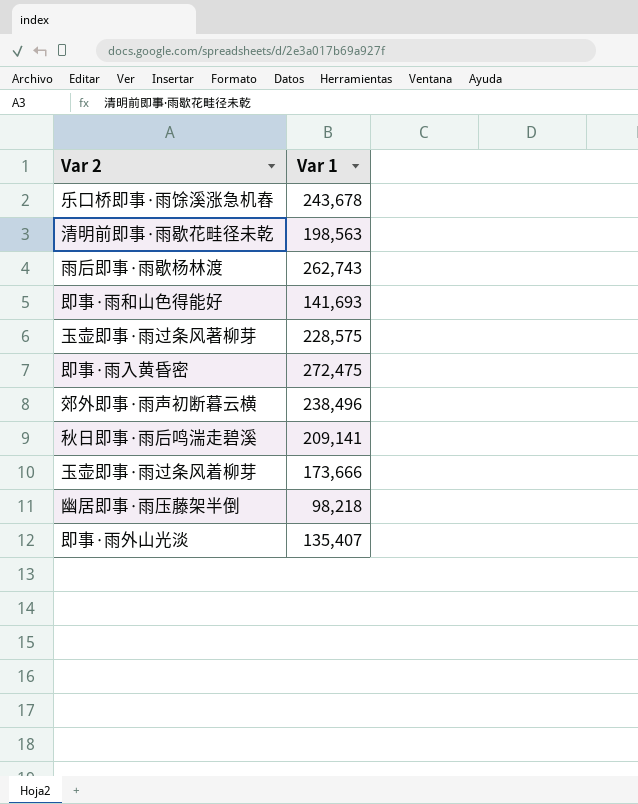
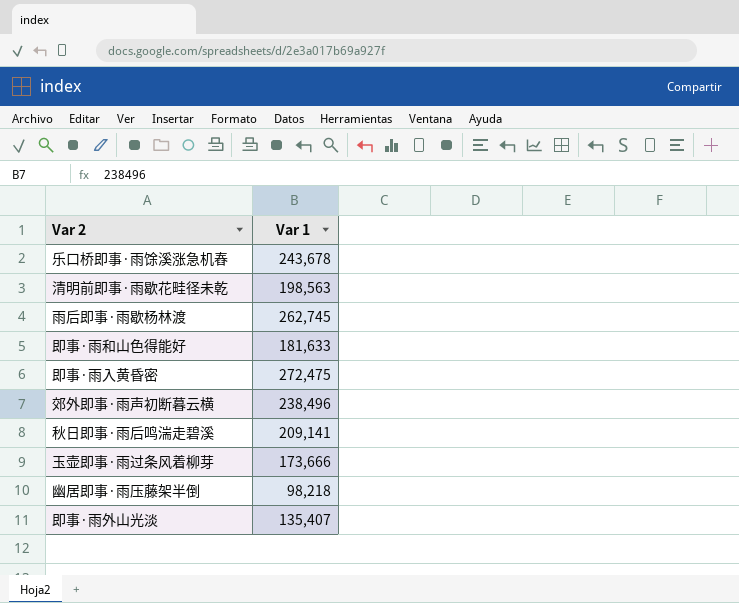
row 玉壶即事·雨过条风著柳芽: 228,575 -> none
雨后即事·雨歇杨林渡 | Var 1: 262,743 -> 262,745
即事·雨和山色得能好 | Var 1: 141,693 -> 181,633

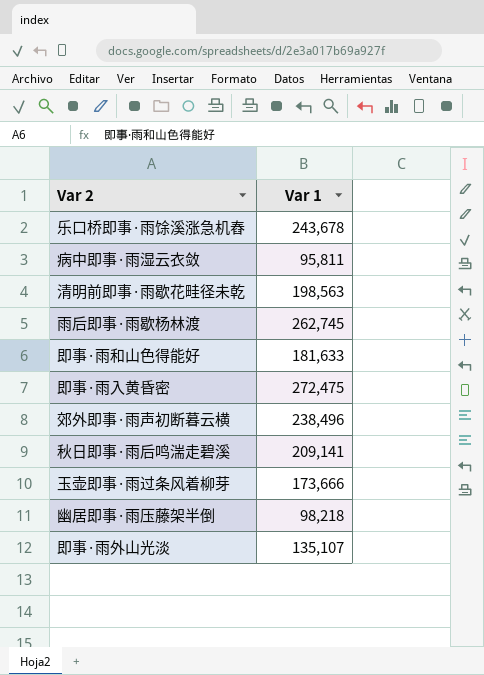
row 病中即事·雨湿云衣敛: none -> 95,811
即事·雨外山光淡 | Var 1: 135,407 -> 135,107

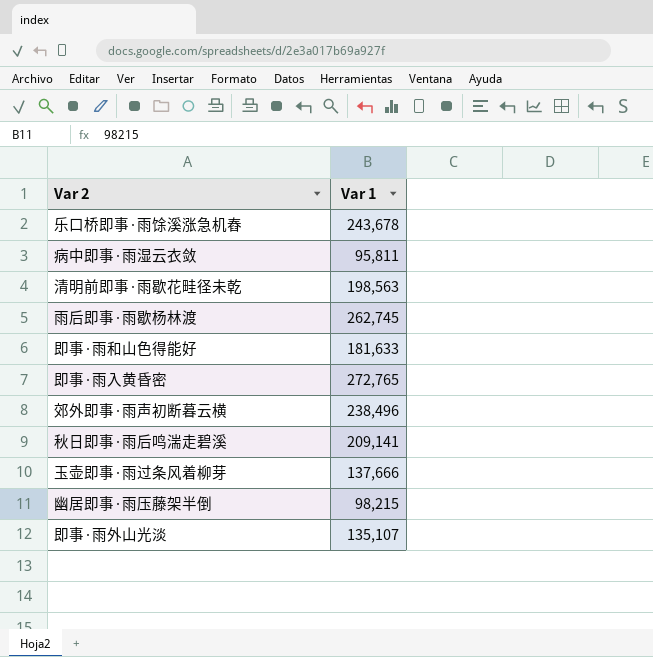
即事·雨入黄昏密 | Var 1: 272,475 -> 272,765
玉壶即事·雨过条风着柳芽 | Var 1: 173,666 -> 137,666
幽居即事·雨压藤架半倒 | Var 1: 98,218 -> 98,215

